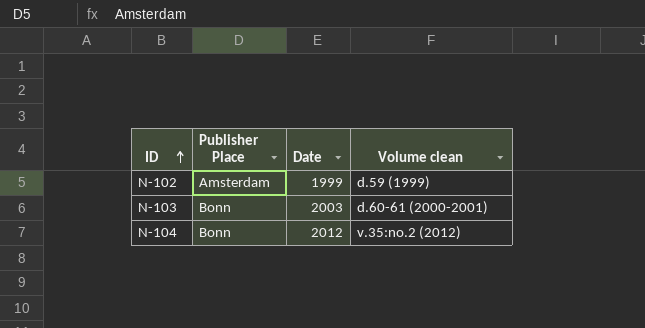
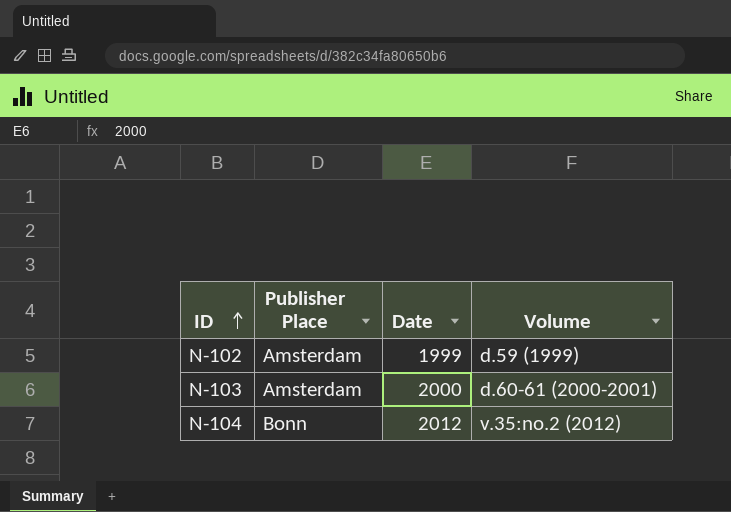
column name: Volume clean -> Volume
N-103 | Publisher Place: Bonn -> Amsterdam
N-103 | Date: 2003 -> 2000

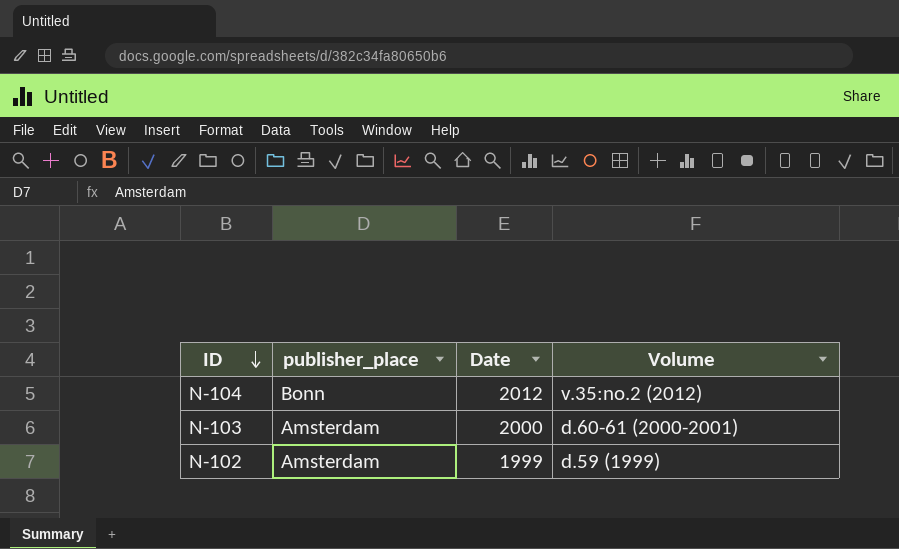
row order: ID ascending -> ID descending
column name: Publisher Place -> publisher_place

